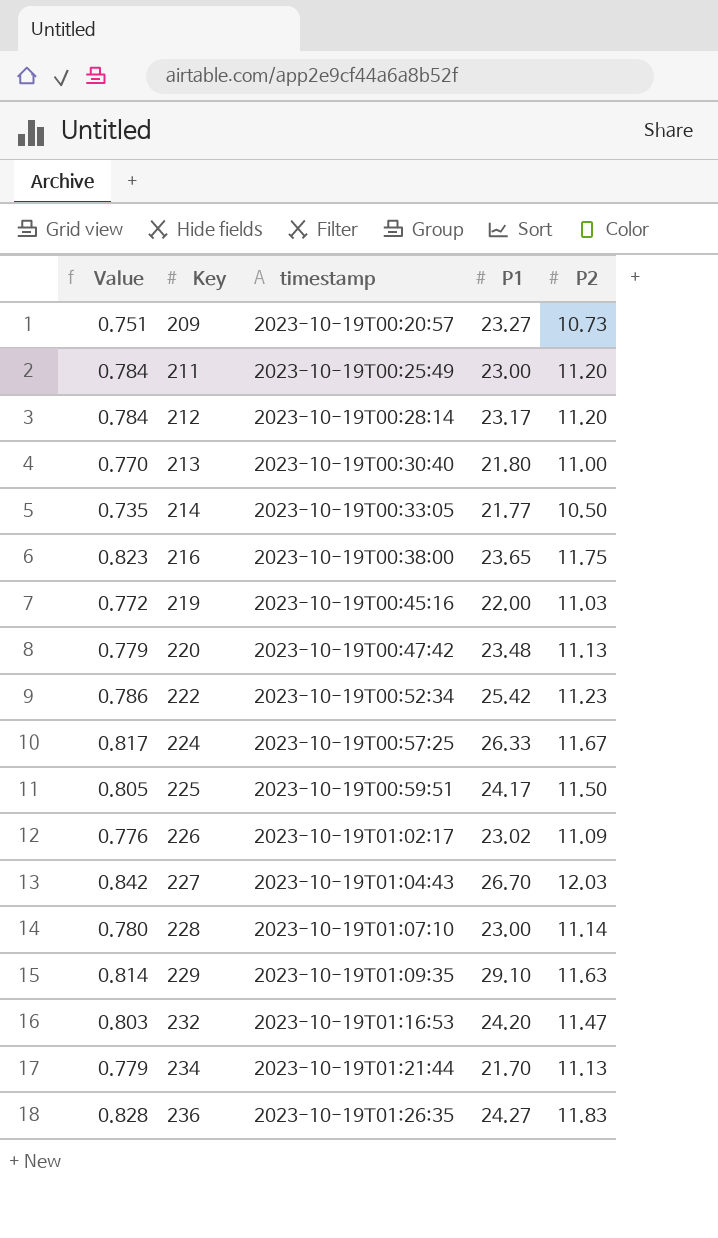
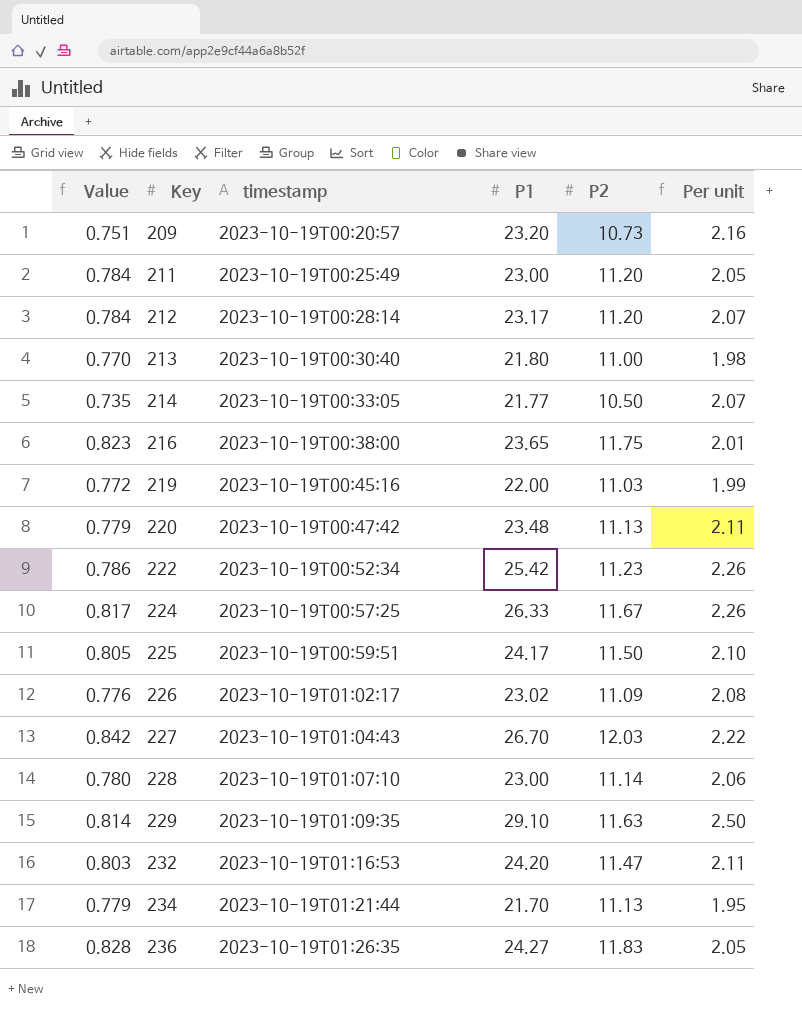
column Per unit | formula: none -> [P1] / [P2]
209 | P1: 23.27 -> 23.20

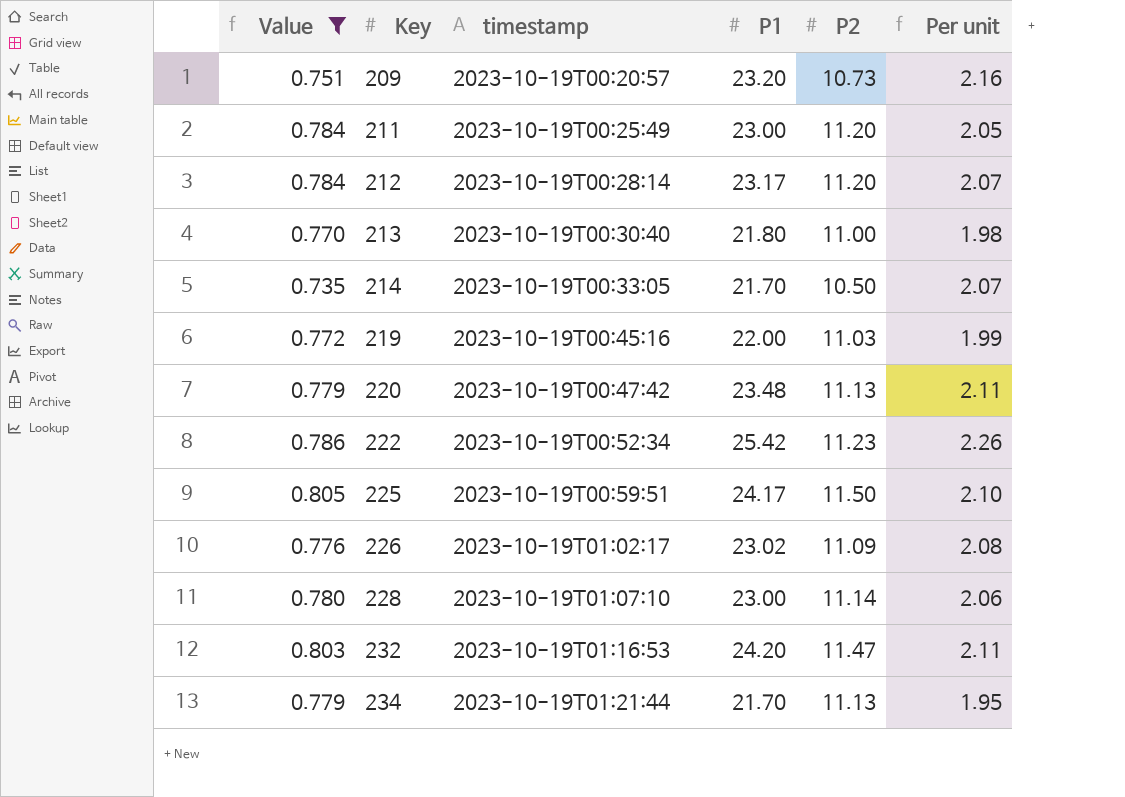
filter: none -> Value <= 0.805
214 | P1: 21.77 -> 21.70

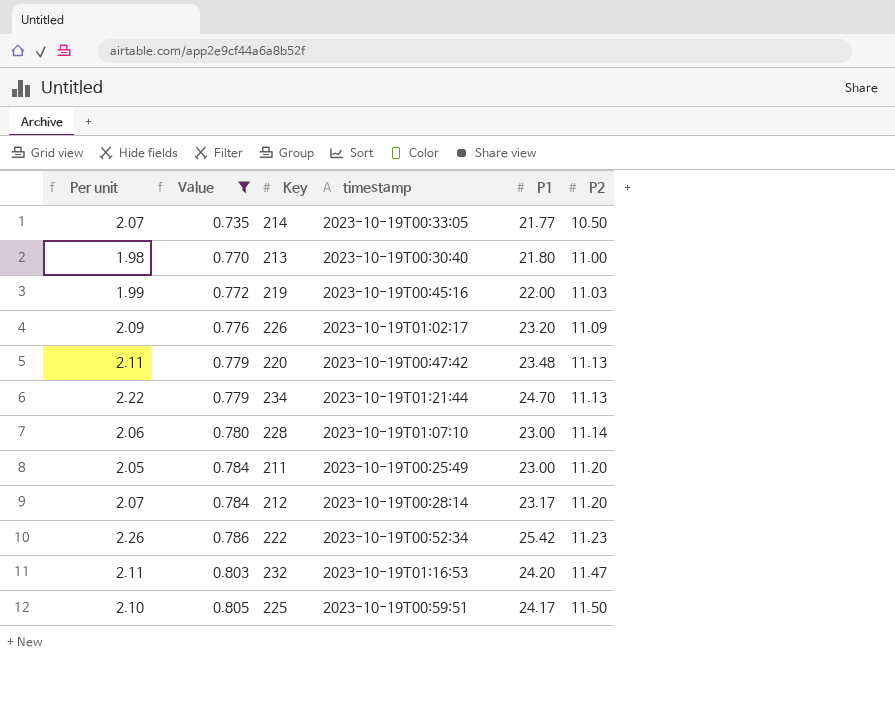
row order: Key ascending -> Value ascending
column Per unit | position: 6 -> 1
row 209: 0.751 | 2023-10-19T00:20:57 | 23.20 | 10.73 | 2.16 -> none
214 | P1: 21.70 -> 21.77
226 | Per unit: 2.08 -> 2.09
226 | P1: 23.02 -> 23.20
234 | Per unit: 1.95 -> 2.22
234 | P1: 21.70 -> 24.70

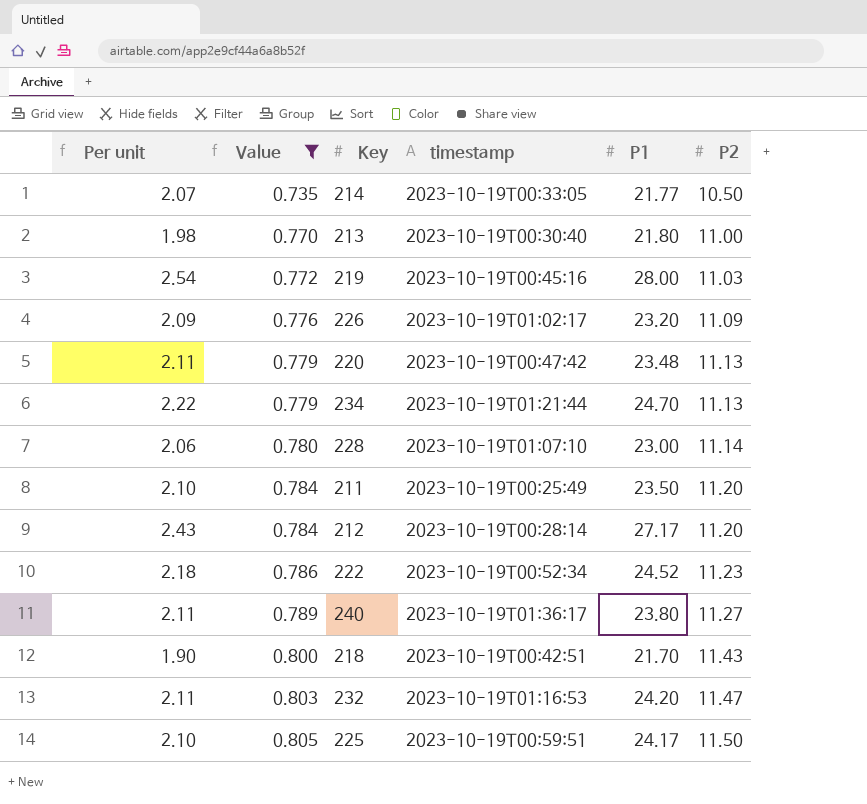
219 | Per unit: 1.99 -> 2.54
219 | P1: 22.00 -> 28.00
211 | Per unit: 2.05 -> 2.10
211 | P1: 23.00 -> 23.50
212 | Per unit: 2.07 -> 2.43
212 | P1: 23.17 -> 27.17
222 | Per unit: 2.26 -> 2.18
222 | P1: 25.42 -> 24.52
row 240: none -> 2.11 | 0.789 | 2023-10-19T01:36:17 | 23.80 | 11.27
row 218: none -> 1.90 | 0.800 | 2023-10-19T00:42:51 | 21.70 | 11.43

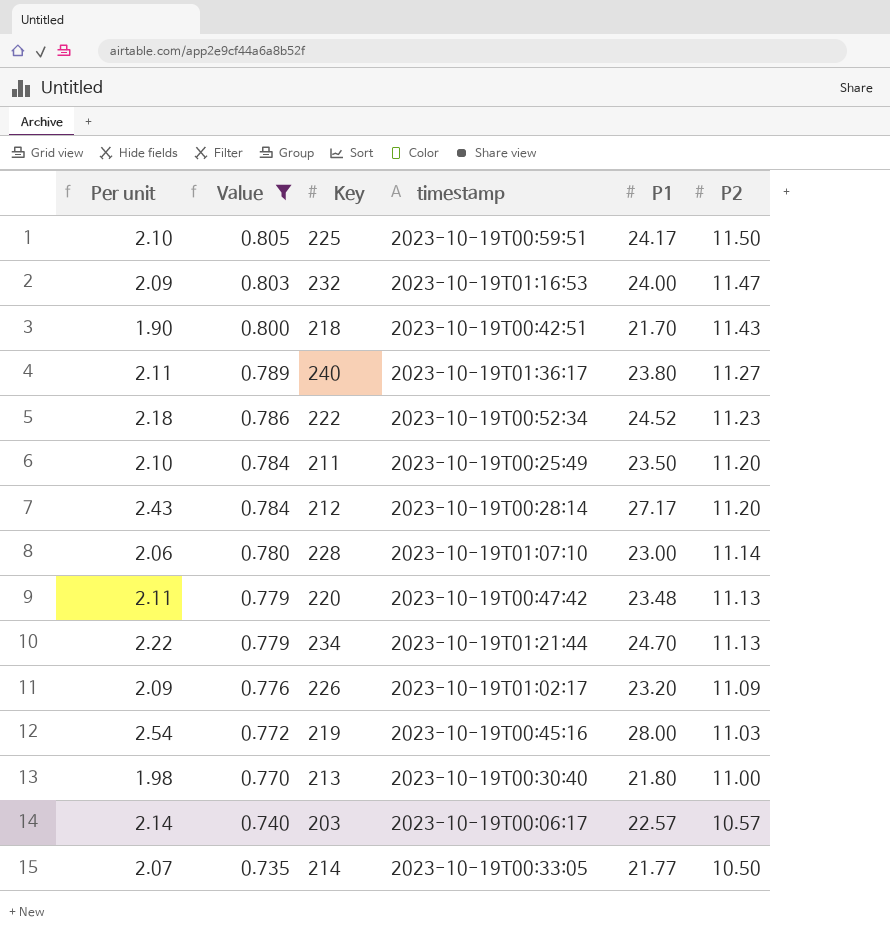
row order: Value ascending -> Value descending
232 | Per unit: 2.11 -> 2.09
232 | P1: 24.20 -> 24.00
row 203: none -> 2.14 | 0.740 | 2023-10-19T00:06:17 | 22.57 | 10.57

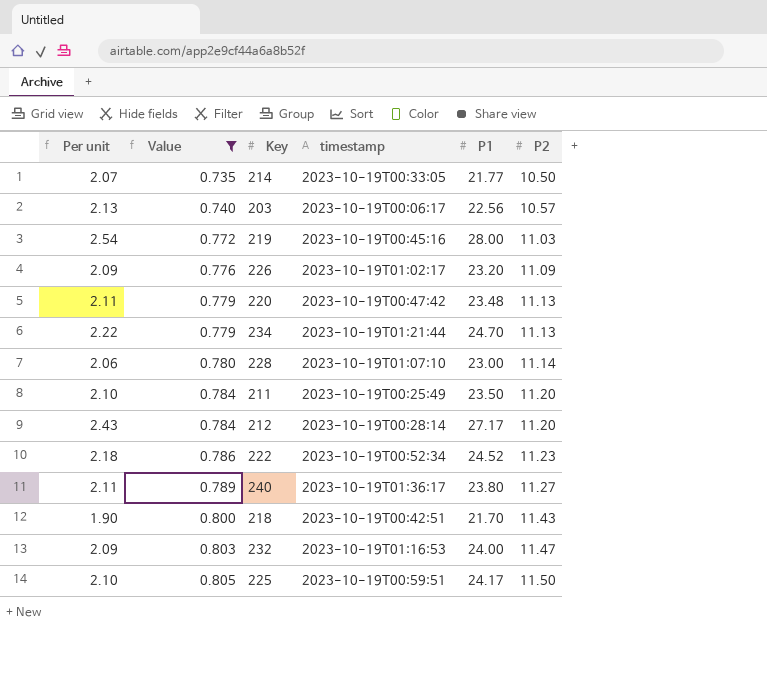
row order: Value descending -> Value ascending
row 213: 1.98 | 0.770 | 2023-10-19T00:30:40 | 21.80 | 11.00 -> none
203 | Per unit: 2.14 -> 2.13
203 | P1: 22.57 -> 22.56

